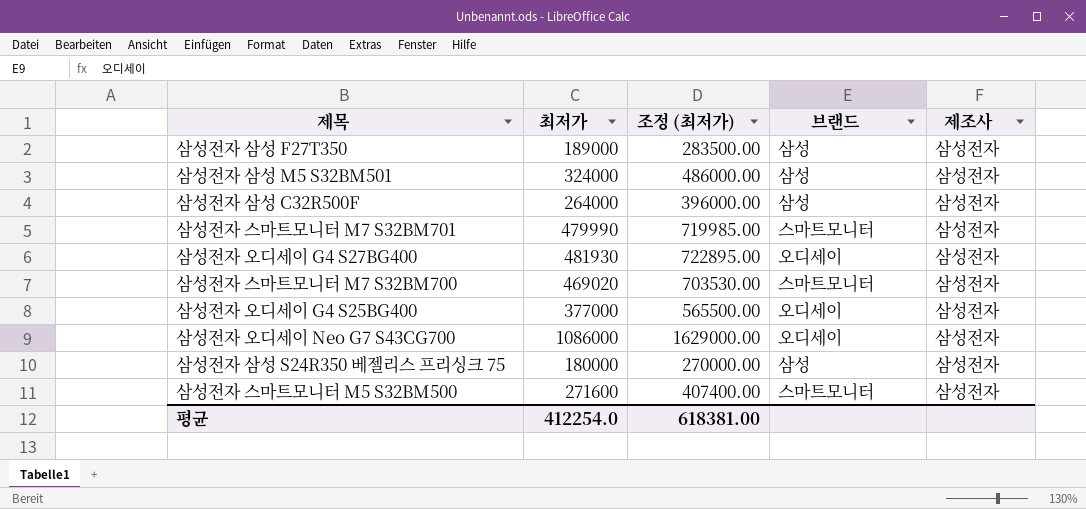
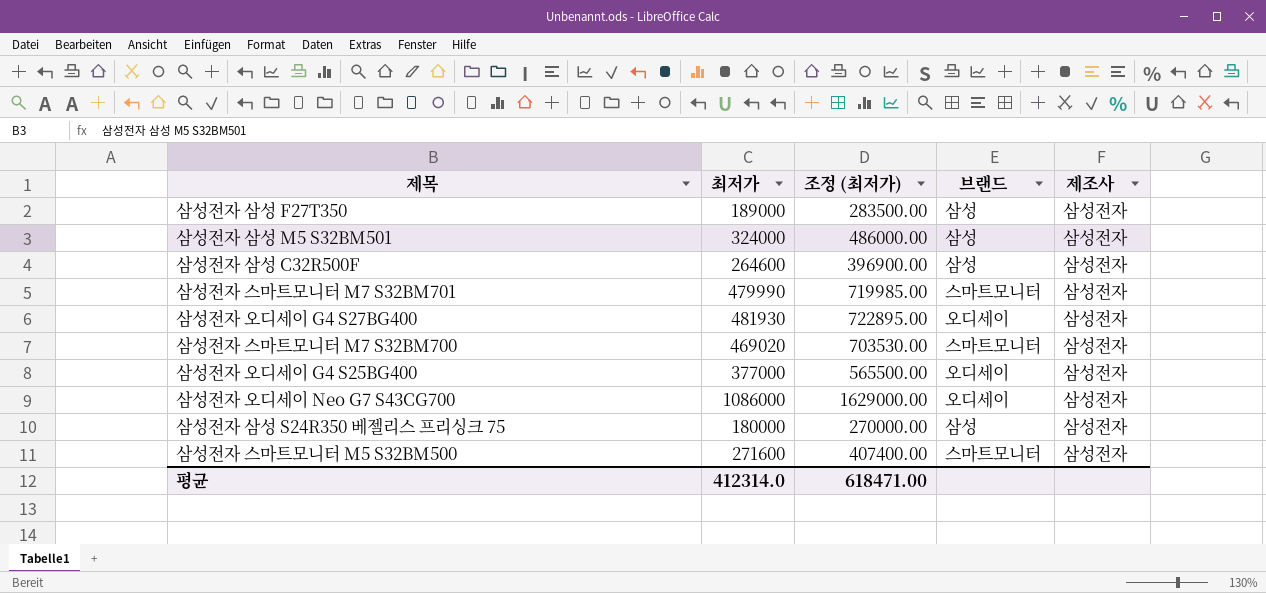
삼성전자 삼성 C32R500F | 최저가: 264000 -> 264600
삼성전자 삼성 C32R500F | 조정 (최저가): 396000.00 -> 396900.00
평균 | 최저가: 412254.0 -> 412314.0
평균 | 조정 (최저가): 618381.00 -> 618471.00

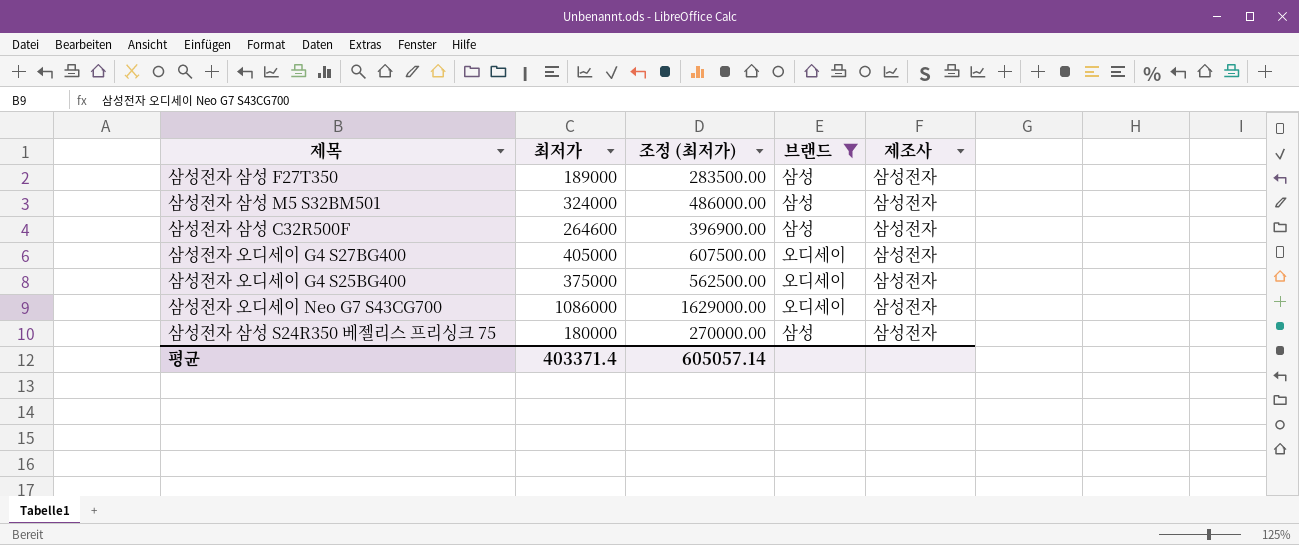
filter: none -> 브랜드 != 스마트모니터
삼성전자 오디세이 G4 S27BG400 | 최저가: 481930 -> 405000
삼성전자 오디세이 G4 S27BG400 | 조정 (최저가): 722895.00 -> 607500.00
삼성전자 오디세이 G4 S25BG400 | 최저가: 377000 -> 375000
삼성전자 오디세이 G4 S25BG400 | 조정 (최저가): 565500.00 -> 562500.00
평균 | 최저가: 412314.0 -> 403371.4
평균 | 조정 (최저가): 618471.00 -> 605057.14

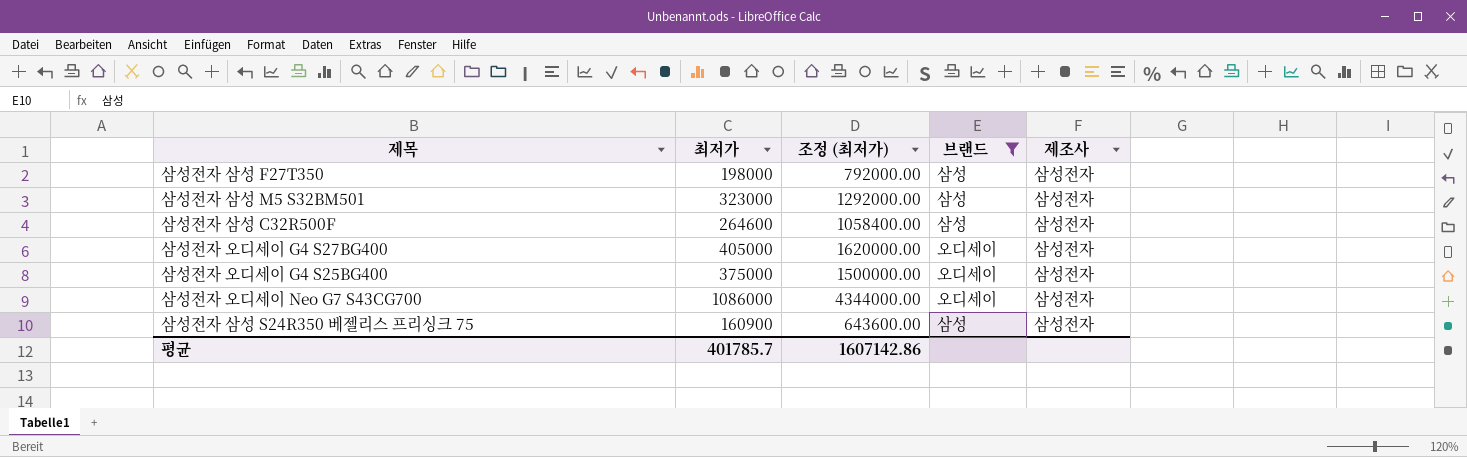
column 조정 (최저가) | formula: [최저가] * 1.5 -> [최저가] * 4
삼성전자 삼성 F27T350 | 최저가: 189000 -> 198000
삼성전자 삼성 M5 S32BM501 | 최저가: 324000 -> 323000
삼성전자 삼성 S24R350 베젤리스 프리싱크 75 | 최저가: 180000 -> 160900
평균 | 최저가: 403371.4 -> 401785.7
평균 | 조정 (최저가): 605057.14 -> 1607142.86

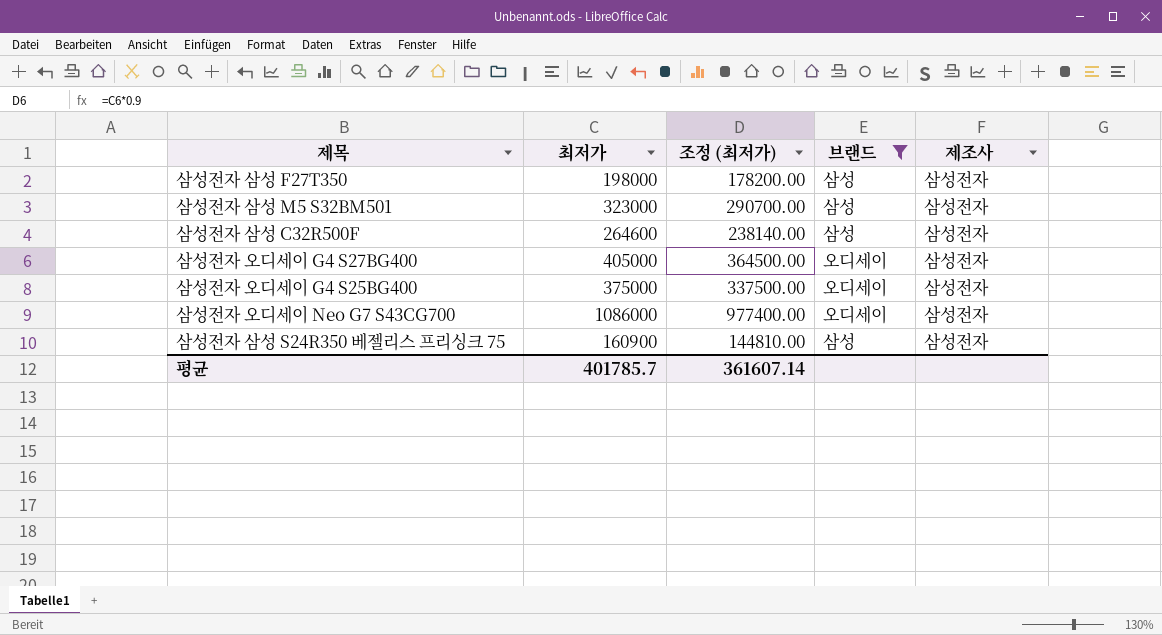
column 조정 (최저가) | formula: [최저가] * 4 -> [최저가] * 0.9
평균 | 조정 (최저가): 1607142.86 -> 361607.14

